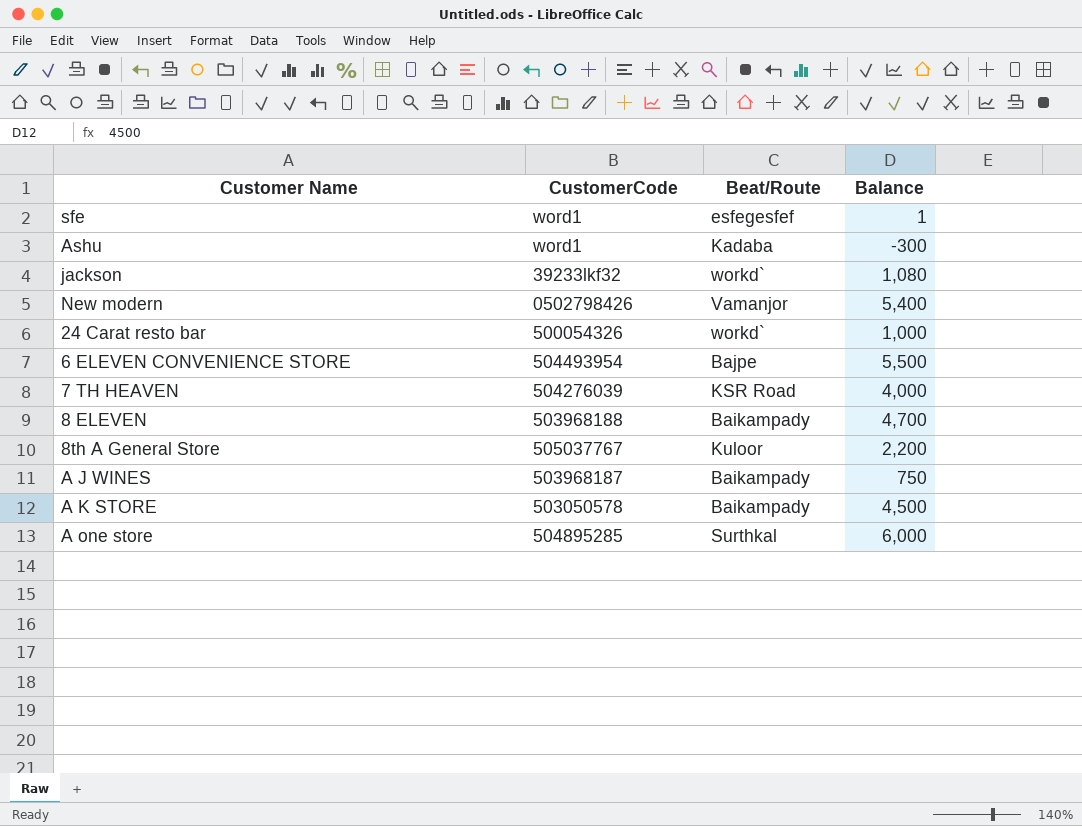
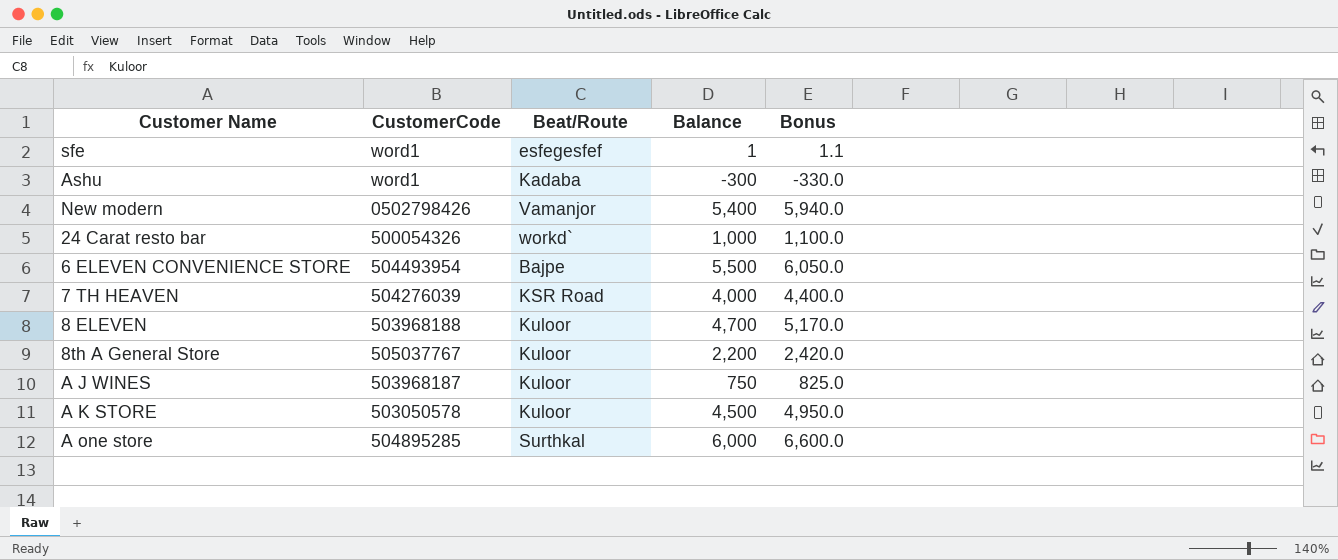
column Bonus | formula: none -> [Balance] * 1.1
row jackson: 39233lkf32 | workd` | 1,080 -> none
8 ELEVEN | Beat/Route: Baikampady -> Kuloor
A J WINES | Beat/Route: Baikampady -> Kuloor
A K STORE | Beat/Route: Baikampady -> Kuloor

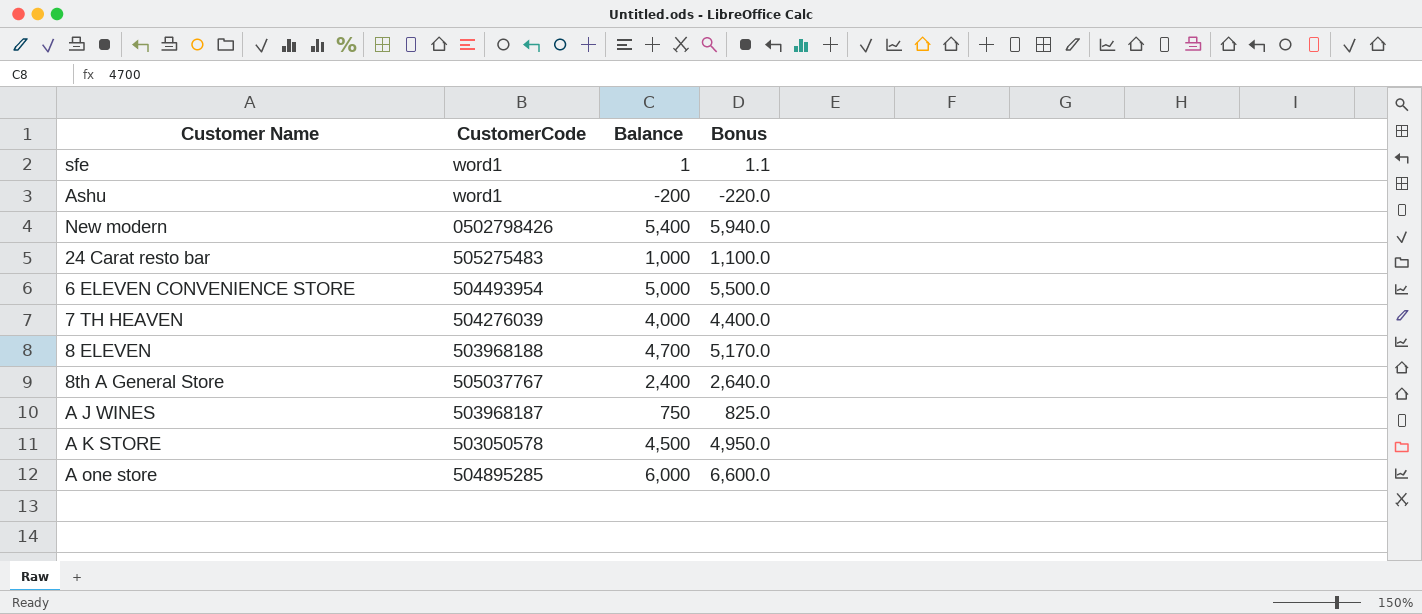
column Beat/Route | position: 3 -> none
Ashu | Balance: -300 -> -200
Ashu | Bonus: -330.0 -> -220.0
24 Carat resto bar | CustomerCode: 500054326 -> 505275483
6 ELEVEN CONVENIENCE STORE | Balance: 5,500 -> 5,000
6 ELEVEN CONVENIENCE STORE | Bonus: 6,050.0 -> 5,500.0
8th A General Store | Balance: 2,200 -> 2,400
8th A General Store | Bonus: 2,420.0 -> 2,640.0

